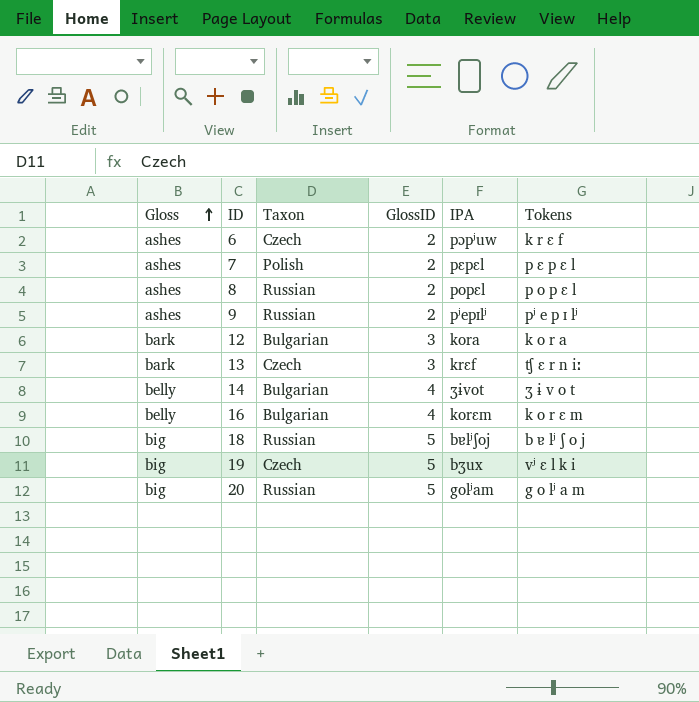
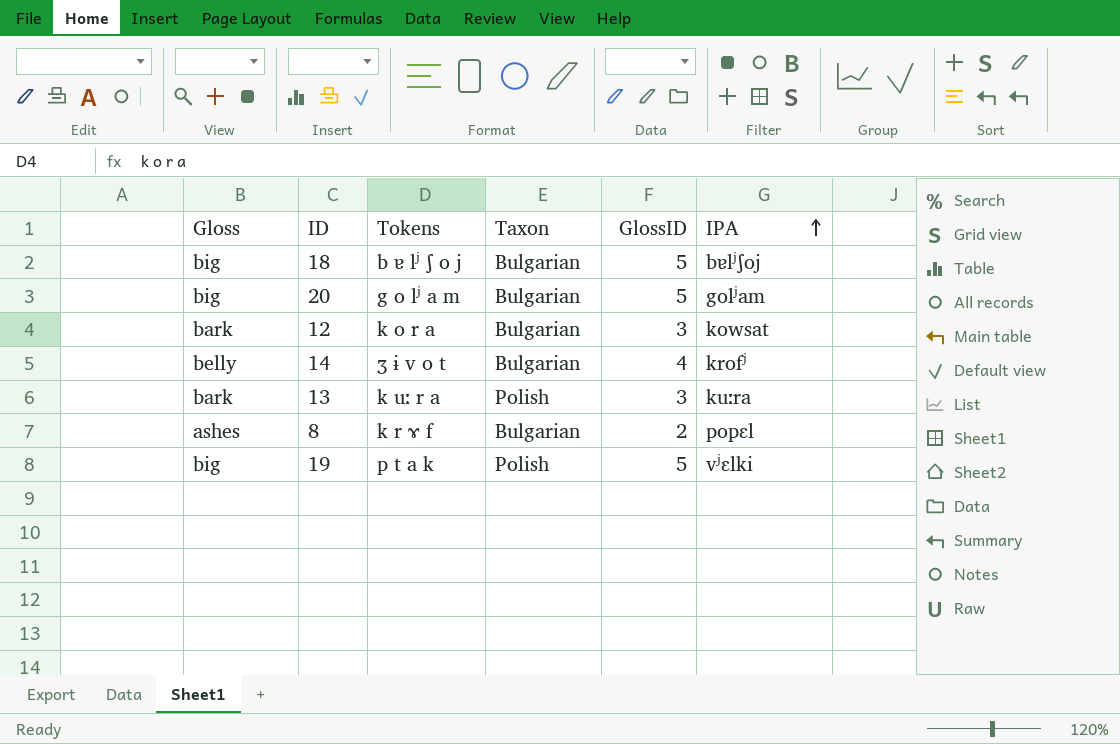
row order: Gloss ascending -> IPA ascending
column Tokens | position: 6 -> 3
row 6: ashes | Czech | 2 | pɔpʲuw | k r ɛ f -> none
row 7: ashes | Polish | 2 | pɛpɛl | p ɛ p ɛ l -> none
row 9: ashes | Russian | 2 | pʲepɪlʲ | pʲ e p ɪ lʲ -> none
row 16: belly | Bulgarian | 4 | korɛm | k o r ɛ m -> none
18 | Taxon: Russian -> Bulgarian
20 | Taxon: Russian -> Bulgarian
12 | IPA: kora -> kowsat
14 | IPA: ʒɨvot -> krofʲ
13 | Tokens: ʧ ɛ r n iː -> k uː r a
13 | Taxon: Czech -> Polish
13 | IPA: krɛf -> kuːra
8 | Tokens: p o p ɛ l -> k r ɤ f
8 | Taxon: Russian -> Bulgarian
19 | Tokens: vʲ ɛ l k i -> p t a k
19 | Taxon: Czech -> Polish
19 | IPA: bʒux -> vʲɛlki

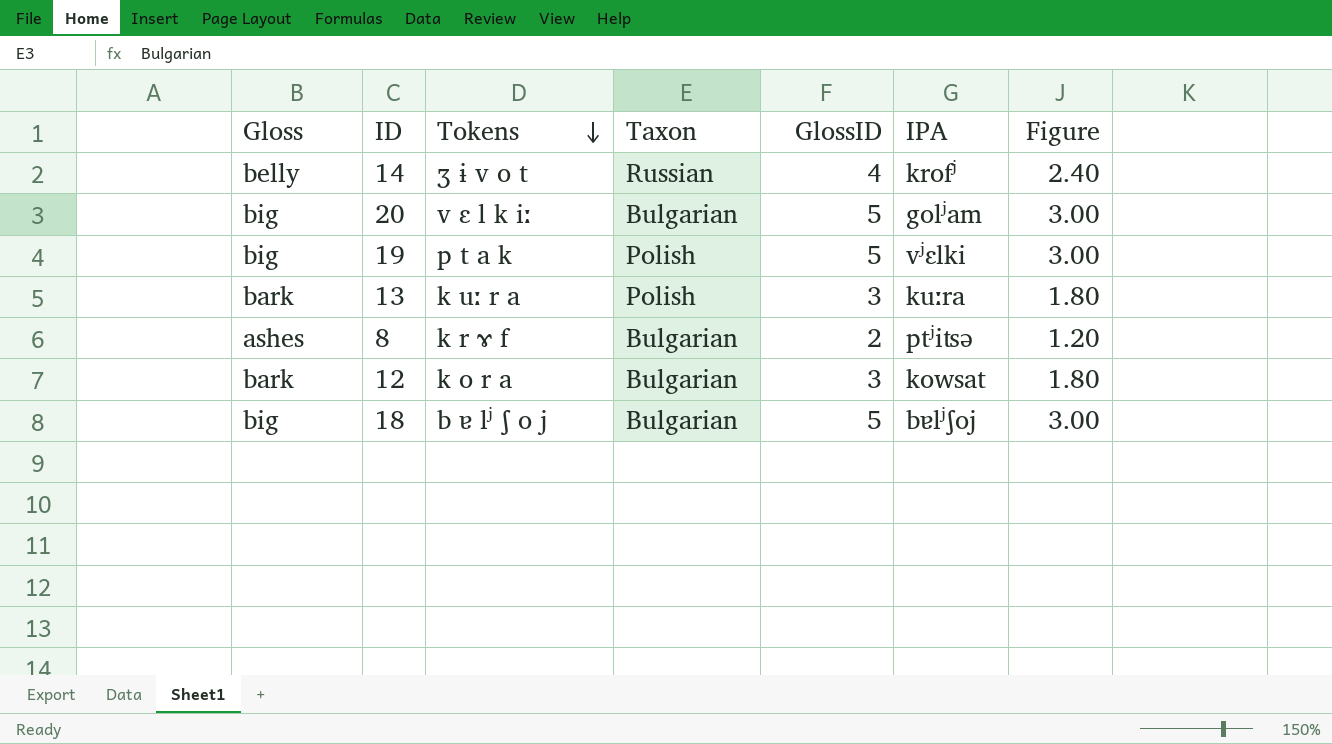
row order: IPA ascending -> Tokens descending
column Figure | formula: none -> [GlossID] * 0.6
14 | Taxon: Bulgarian -> Russian
20 | Tokens: g o lʲ a m -> v ɛ l k iː
8 | IPA: popɛl -> ptʲiʦə

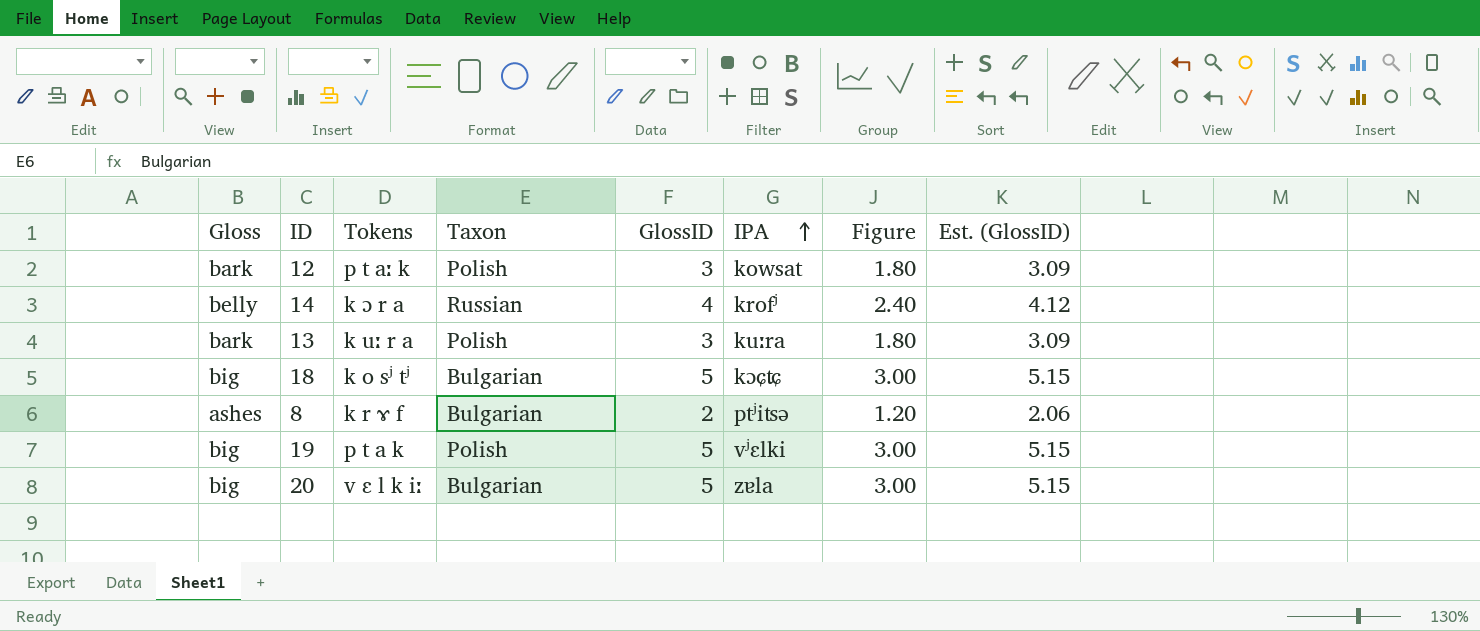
row order: Tokens descending -> IPA ascending
column Est. (GlossID) | formula: none -> [GlossID] * 1.03
12 | Tokens: k o r a -> p t aː k
12 | Taxon: Bulgarian -> Polish
14 | Tokens: ʒ ɨ v o t -> k ɔ r a
18 | Tokens: b ɐ lʲ ʃ o j -> k o sʲ tʲ
18 | IPA: bɐlʲʃoj -> kɔɕʨ
20 | IPA: golʲam -> zɐla

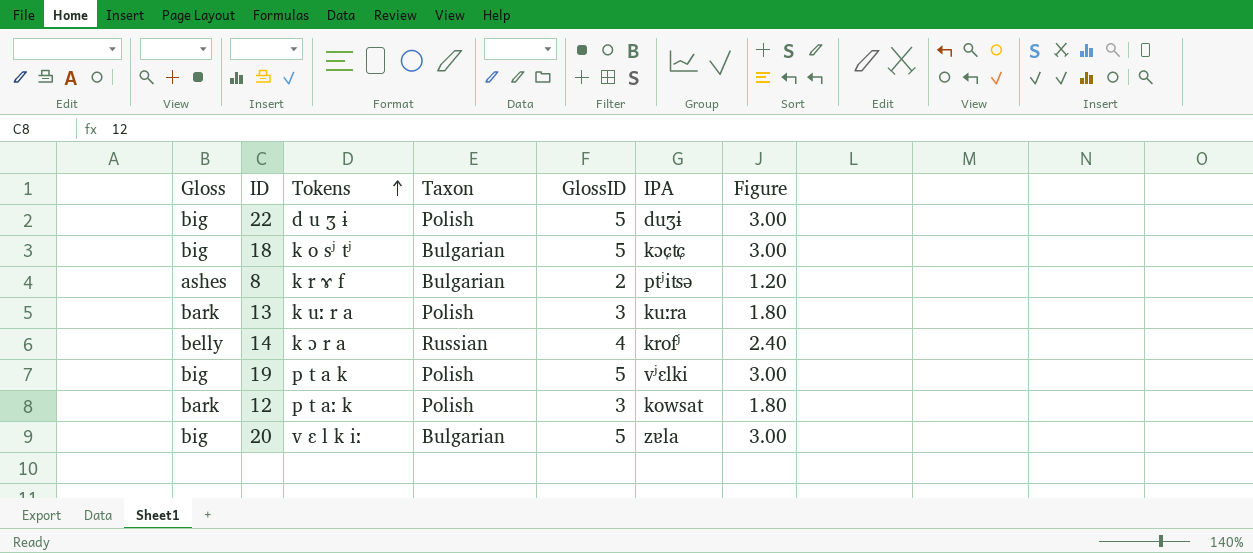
row order: IPA ascending -> Tokens ascending
column Est. (GlossID) | formula: [GlossID] * 1.03 -> none
row 22: none -> big | d u ʒ ɨ | Polish | 5 | duʒɨ | 3.00

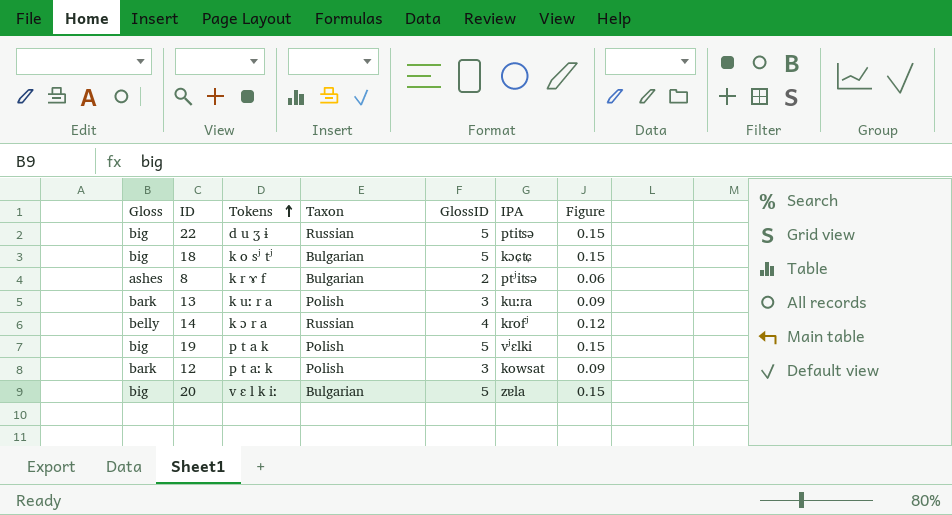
column Figure | formula: [GlossID] * 0.6 -> [GlossID] * 0.03
22 | Taxon: Polish -> Russian
22 | IPA: duʒɨ -> ptiʦə

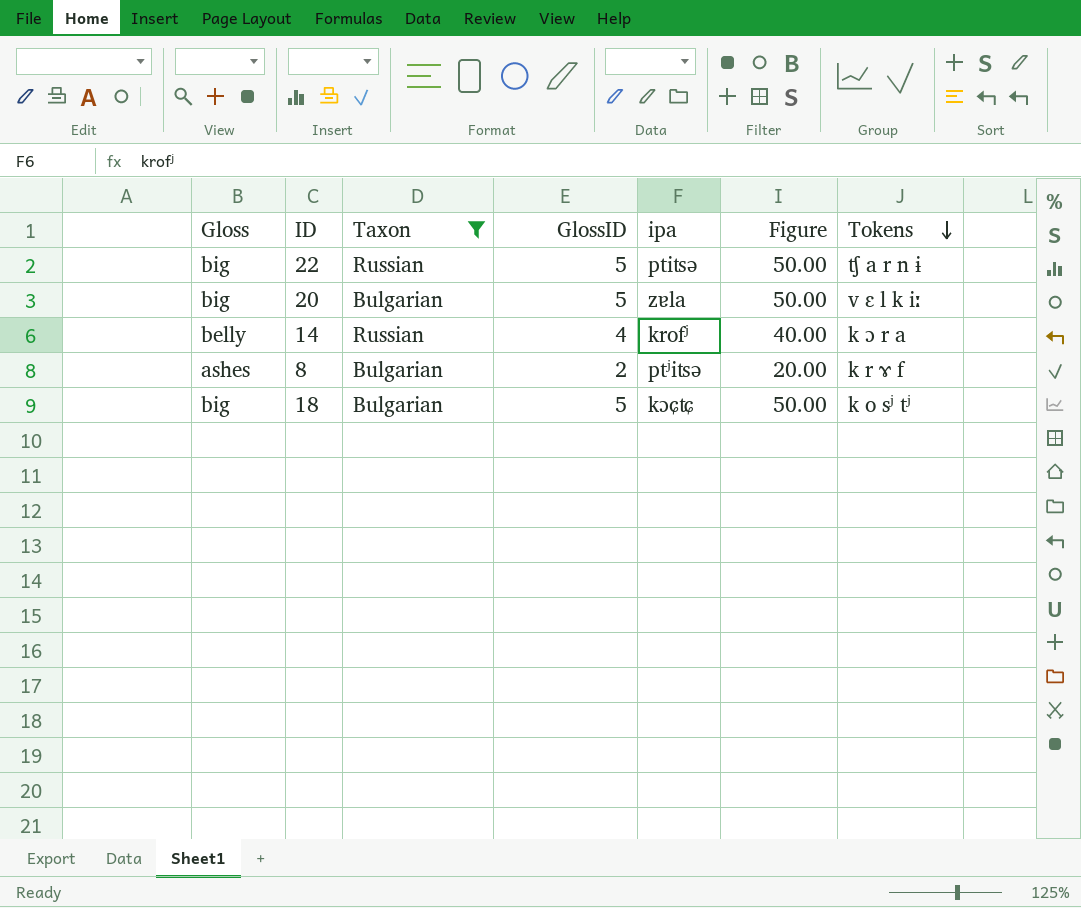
filter: none -> Taxon != Polish
row order: Tokens ascending -> Tokens descending
column name: IPA -> ipa
column Figure | formula: [GlossID] * 0.03 -> [GlossID] * 10
column Tokens | position: 3 -> 7
22 | Tokens: d u ʒ ɨ -> ʧ a r n ɨ

